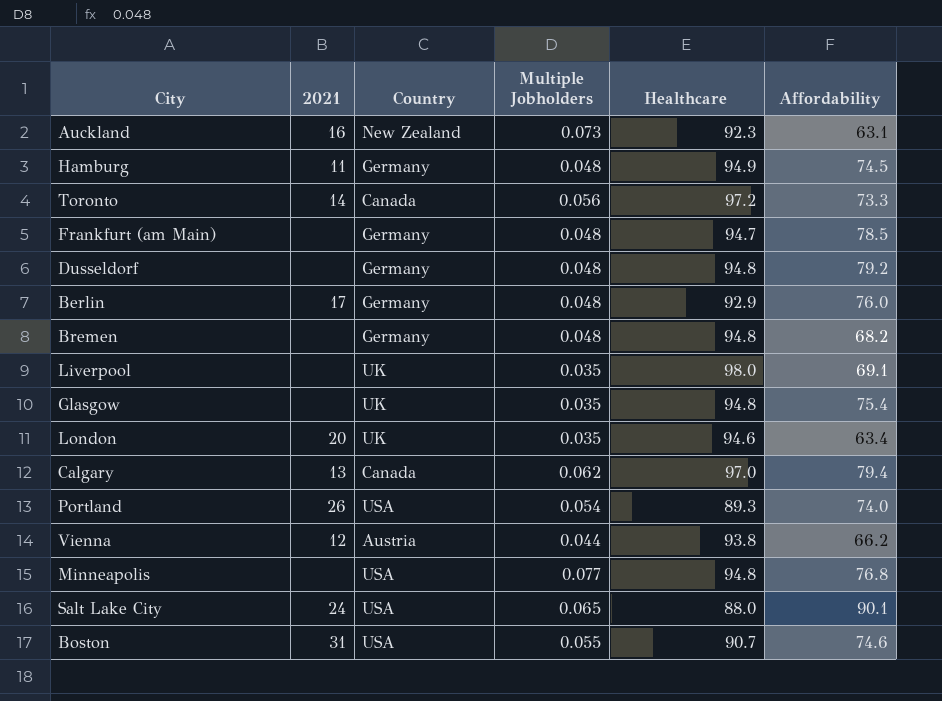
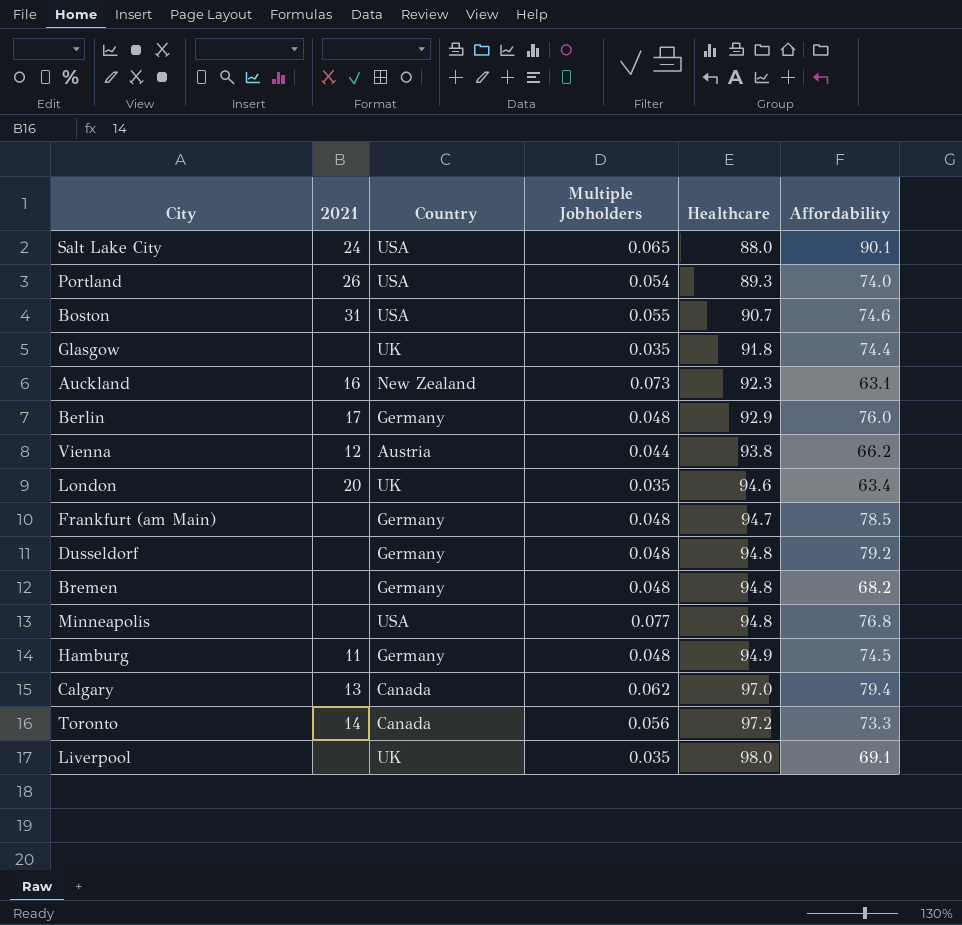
row order: none -> Healthcare ascending
Glasgow | Healthcare: 94.8 -> 91.8
Glasgow | Affordability: 75.4 -> 74.4

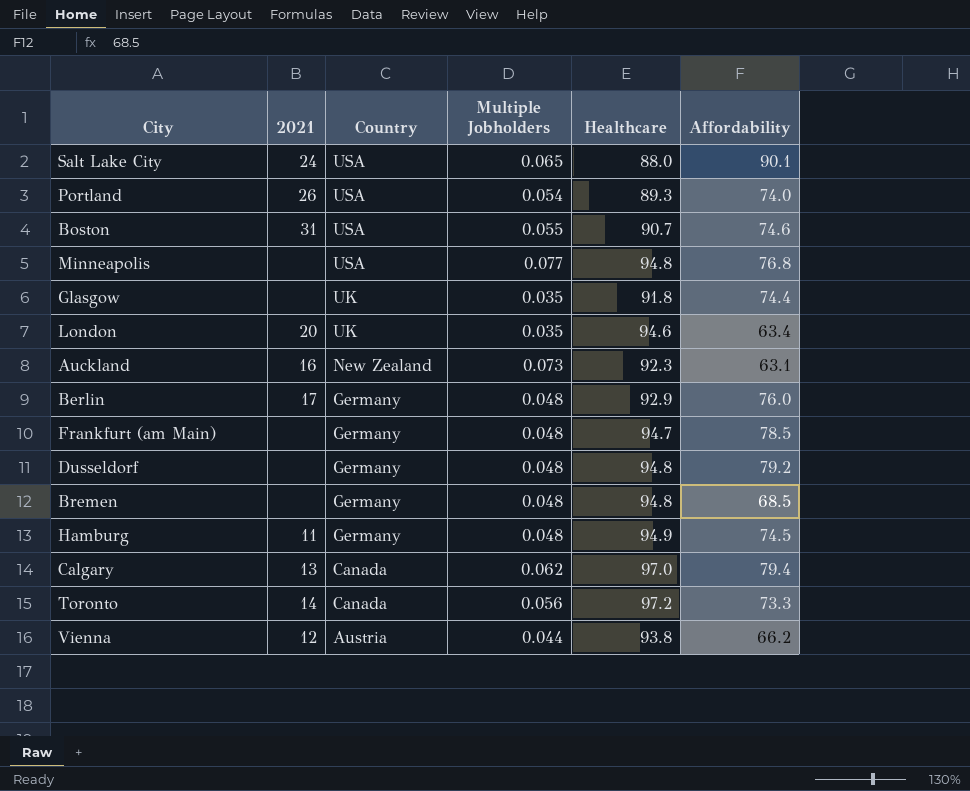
row order: Healthcare ascending -> Country descending
row Liverpool: none | UK | 0.035 | 98.0 | 69.1 -> none
Bremen | Affordability: 68.2 -> 68.5

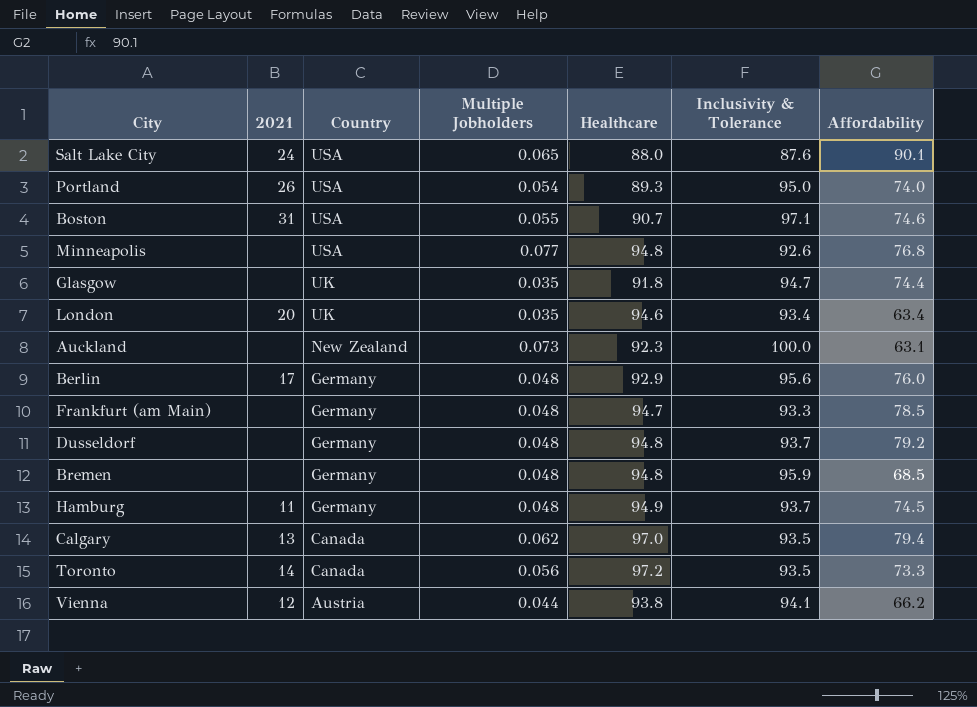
column Inclusivity & Tolerance | position: none -> 6
Auckland | 2021: 16 -> none

